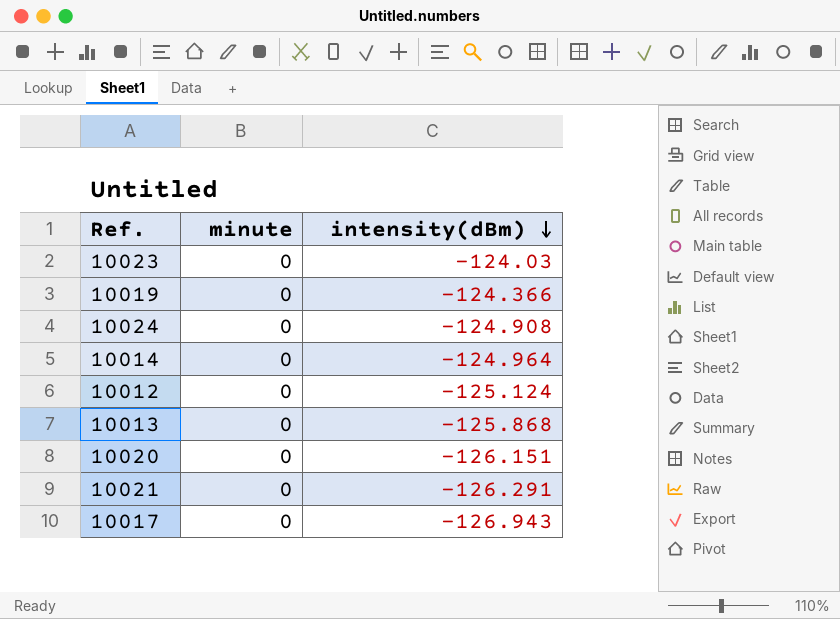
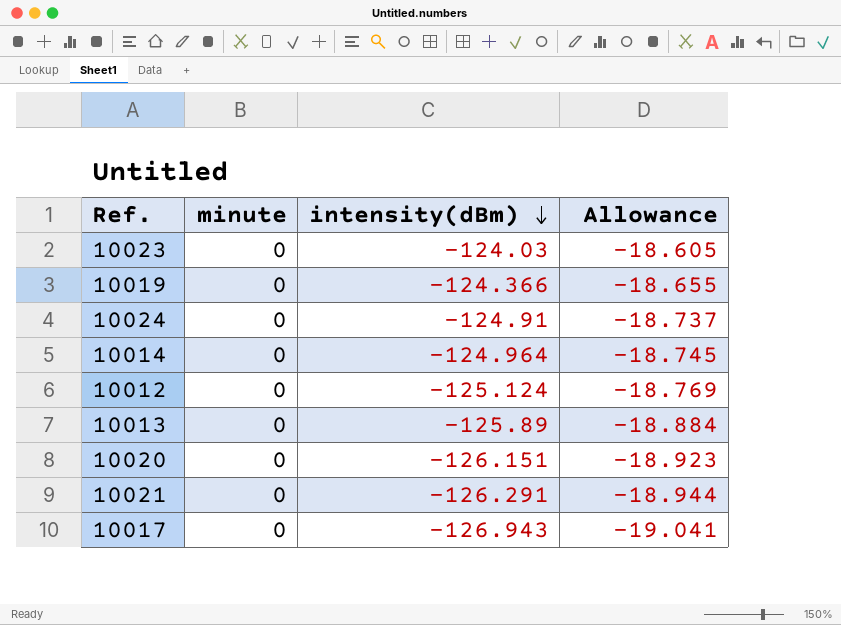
column Allowance | formula: none -> [intensity(dBm)] * 0.15
10024 | intensity(dBm): -124.908 -> -124.91
10013 | intensity(dBm): -125.868 -> -125.89

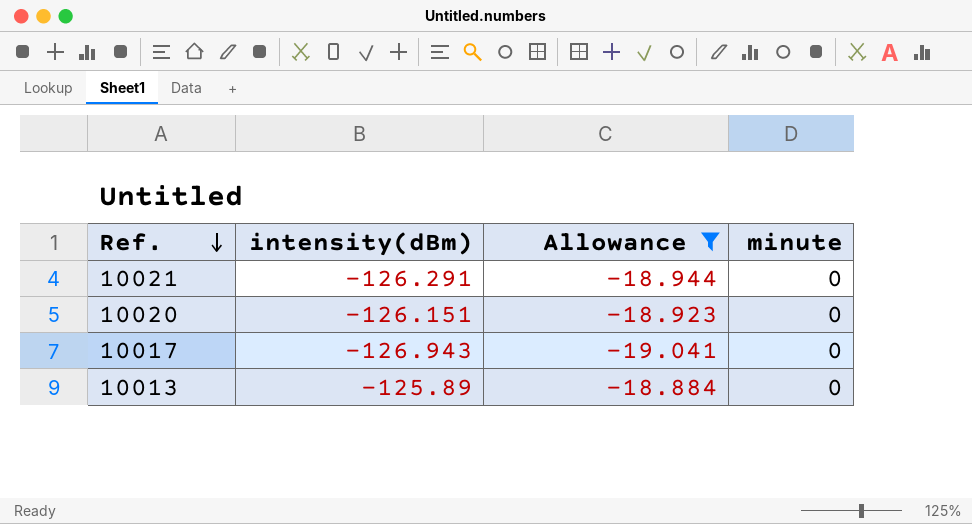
filter: none -> Allowance <= -18.884
row order: intensity(dBm) descending -> Ref. descending
column minute | position: 2 -> 4

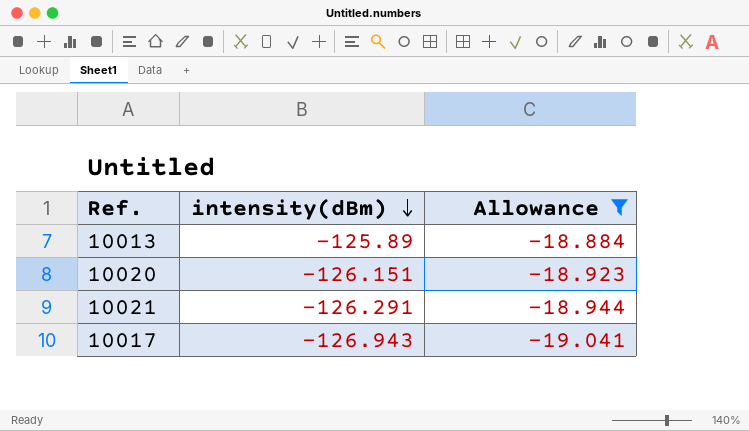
row order: Ref. descending -> intensity(dBm) descending
column minute | position: 4 -> none

